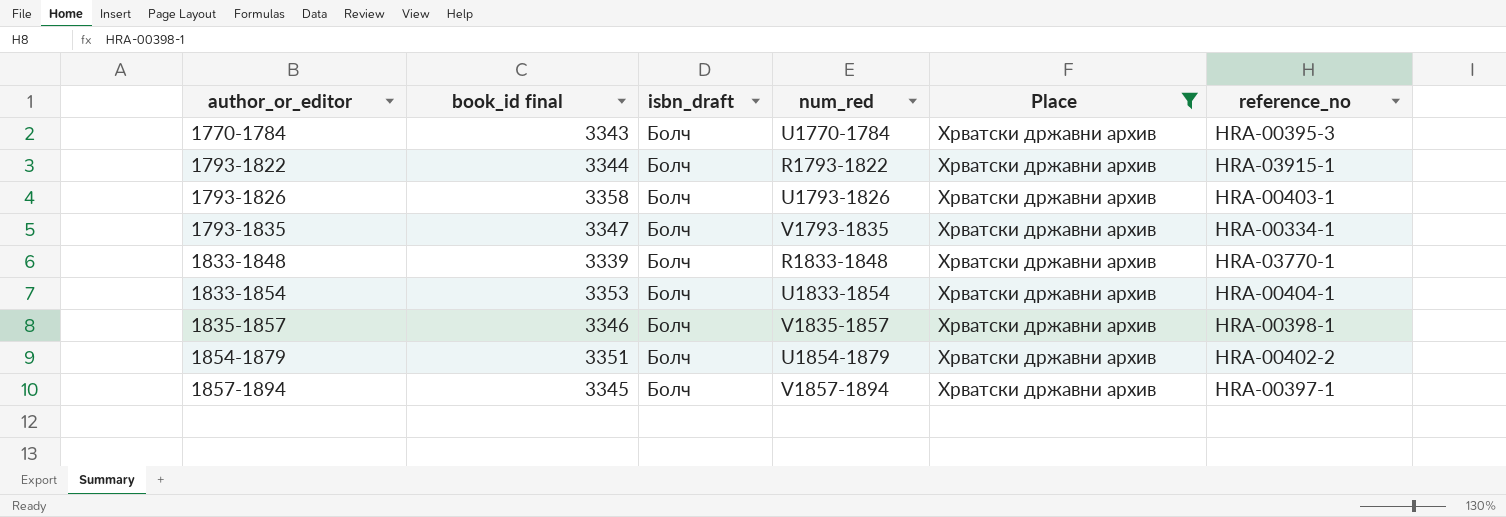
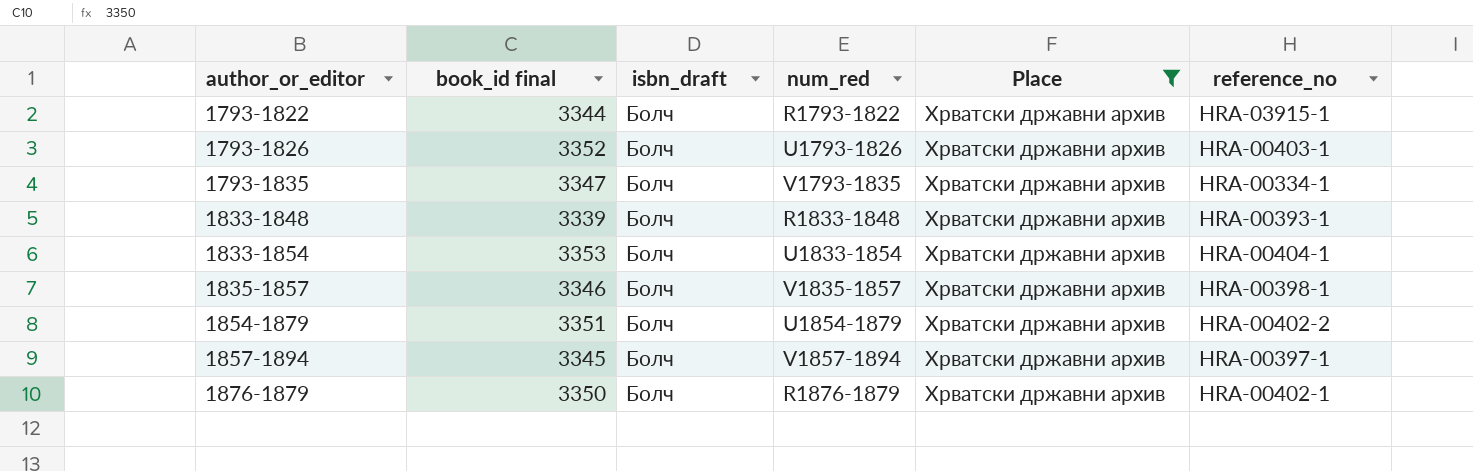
row 1770-1784: 3343 | Болч | U1770-1784 | Хрватски државни архив | HRA-00395-3 -> none
1793-1826 | book_id final: 3358 -> 3352
1833-1848 | reference_no: HRA-03770-1 -> HRA-00393-1
row 1876-1879: none -> 3350 | Болч | R1876-1879 | Хрватски државни архив | HRA-00402-1

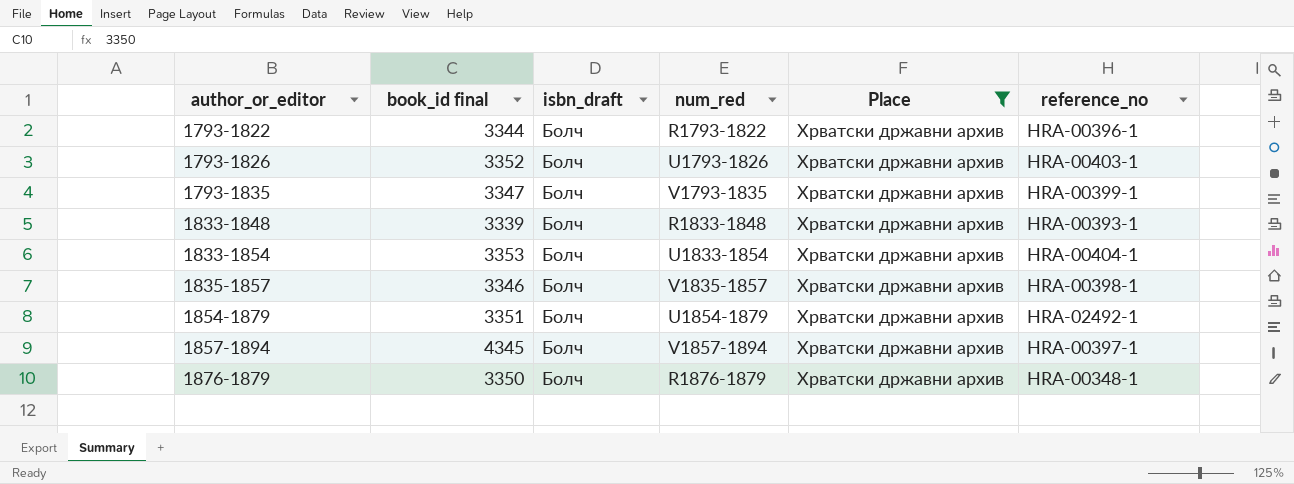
1793-1822 | reference_no: HRA-03915-1 -> HRA-00396-1
1793-1835 | reference_no: HRA-00334-1 -> HRA-00399-1
1854-1879 | reference_no: HRA-00402-2 -> HRA-02492-1
1857-1894 | book_id final: 3345 -> 4345
1876-1879 | reference_no: HRA-00402-1 -> HRA-00348-1

